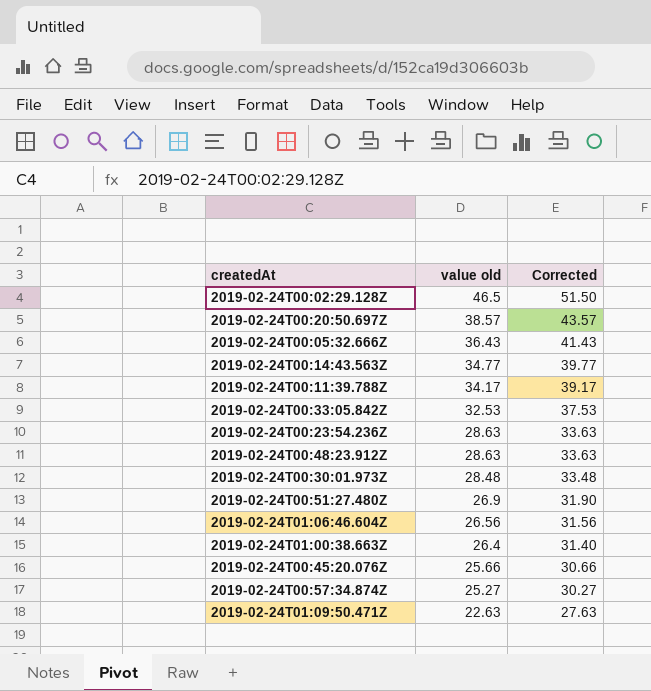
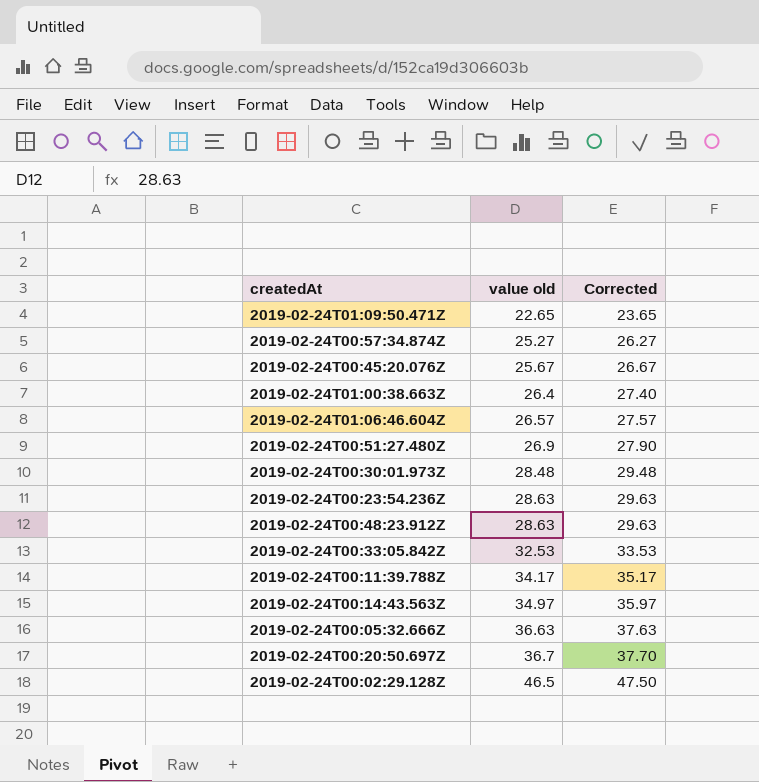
row order: value old descending -> value old ascending
column Corrected | formula: [value old] + 5 -> [value old] + 1
2019-02-24T01:09:50.471Z | value old: 22.63 -> 22.65
2019-02-24T00:45:20.076Z | value old: 25.66 -> 25.67
2019-02-24T01:06:46.604Z | value old: 26.56 -> 26.57
2019-02-24T00:14:43.563Z | value old: 34.77 -> 34.97
2019-02-24T00:05:32.666Z | value old: 36.43 -> 36.63
2019-02-24T00:20:50.697Z | value old: 38.57 -> 36.7

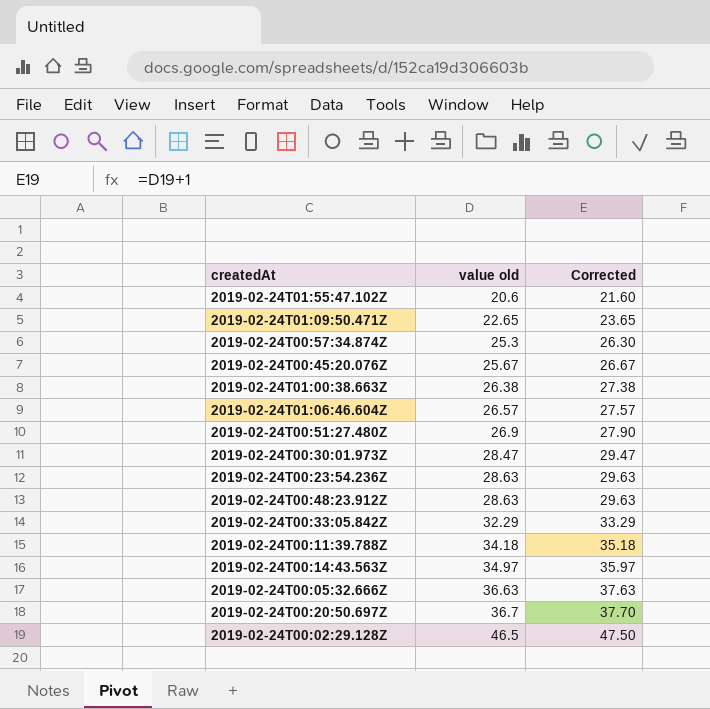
row 2019-02-24T01:55:47.102Z: none -> 20.6 | 21.60
2019-02-24T00:57:34.874Z | value old: 25.27 -> 25.3
2019-02-24T00:57:34.874Z | Corrected: 26.27 -> 26.30
2019-02-24T01:00:38.663Z | value old: 26.4 -> 26.38
2019-02-24T01:00:38.663Z | Corrected: 27.40 -> 27.38
2019-02-24T00:30:01.973Z | value old: 28.48 -> 28.47
2019-02-24T00:30:01.973Z | Corrected: 29.48 -> 29.47
2019-02-24T00:33:05.842Z | value old: 32.53 -> 32.29
2019-02-24T00:33:05.842Z | Corrected: 33.53 -> 33.29
2019-02-24T00:11:39.788Z | value old: 34.17 -> 34.18
2019-02-24T00:11:39.788Z | Corrected: 35.17 -> 35.18

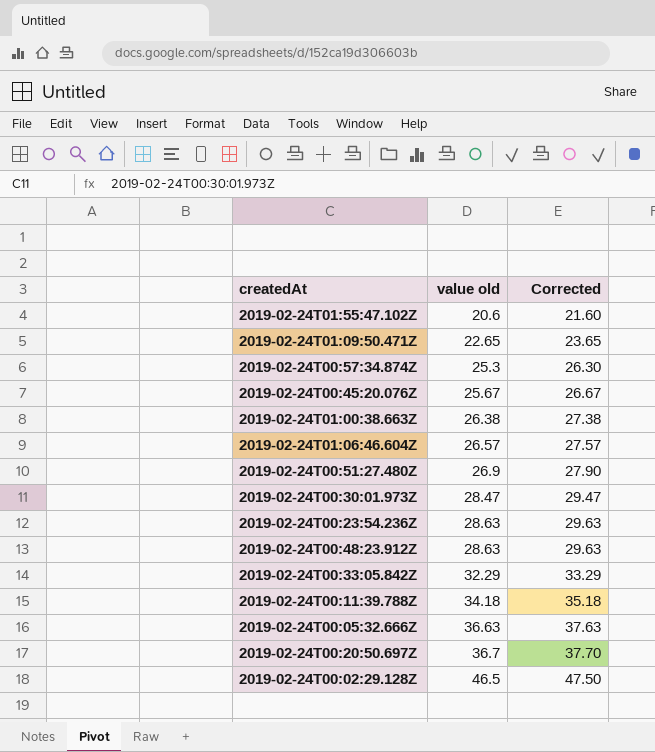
row 2019-02-24T00:14:43.563Z: 34.97 | 35.97 -> none

